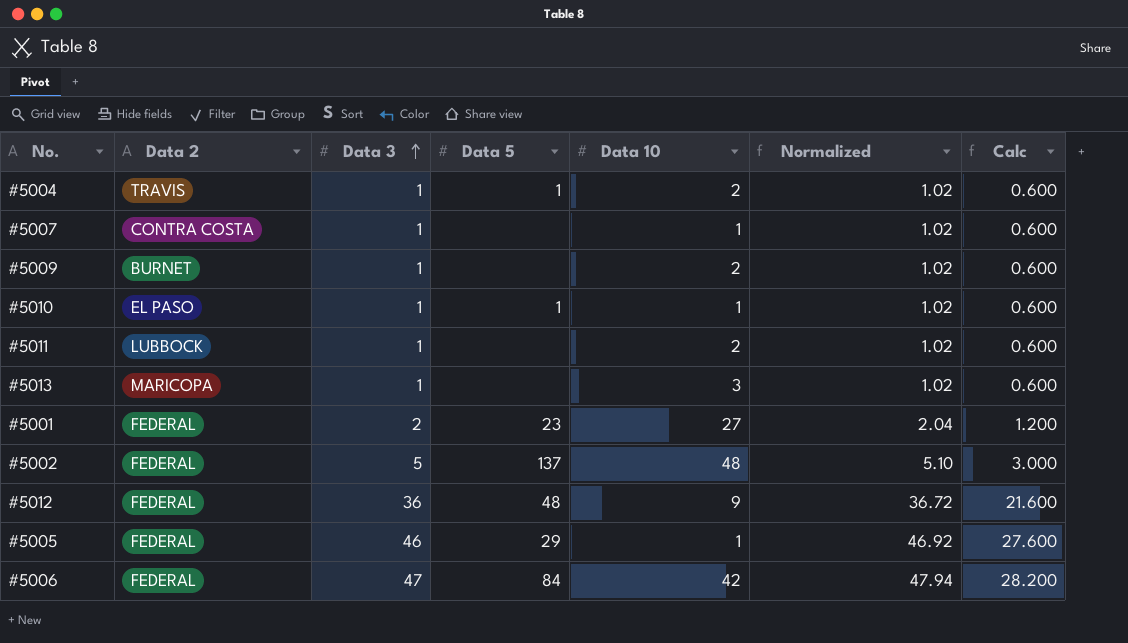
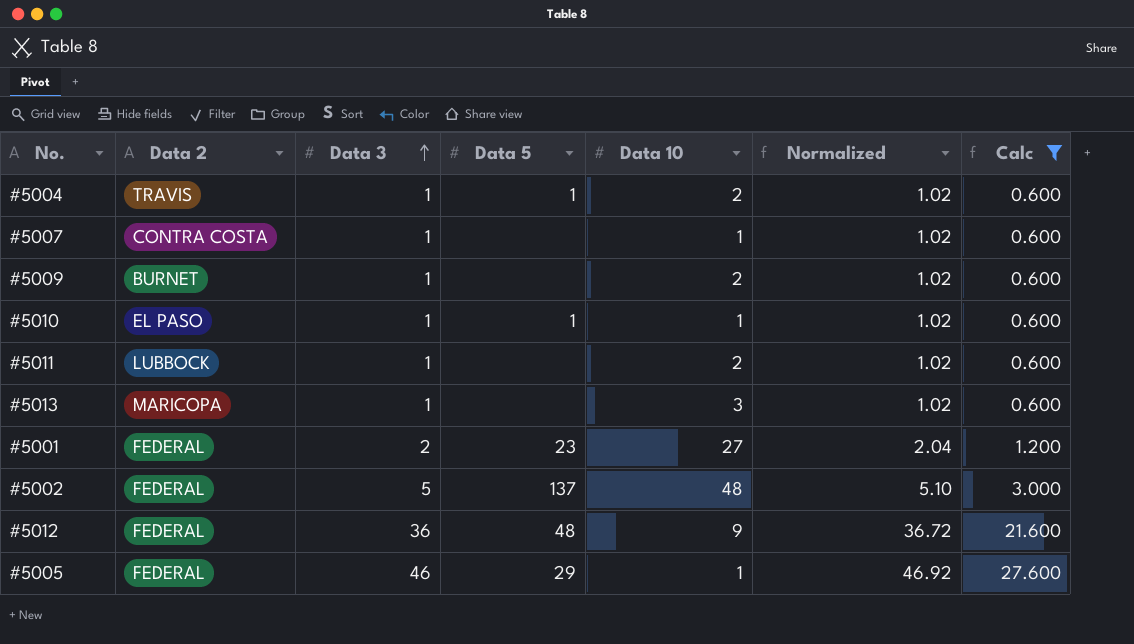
filter: none -> Calc != 28.200

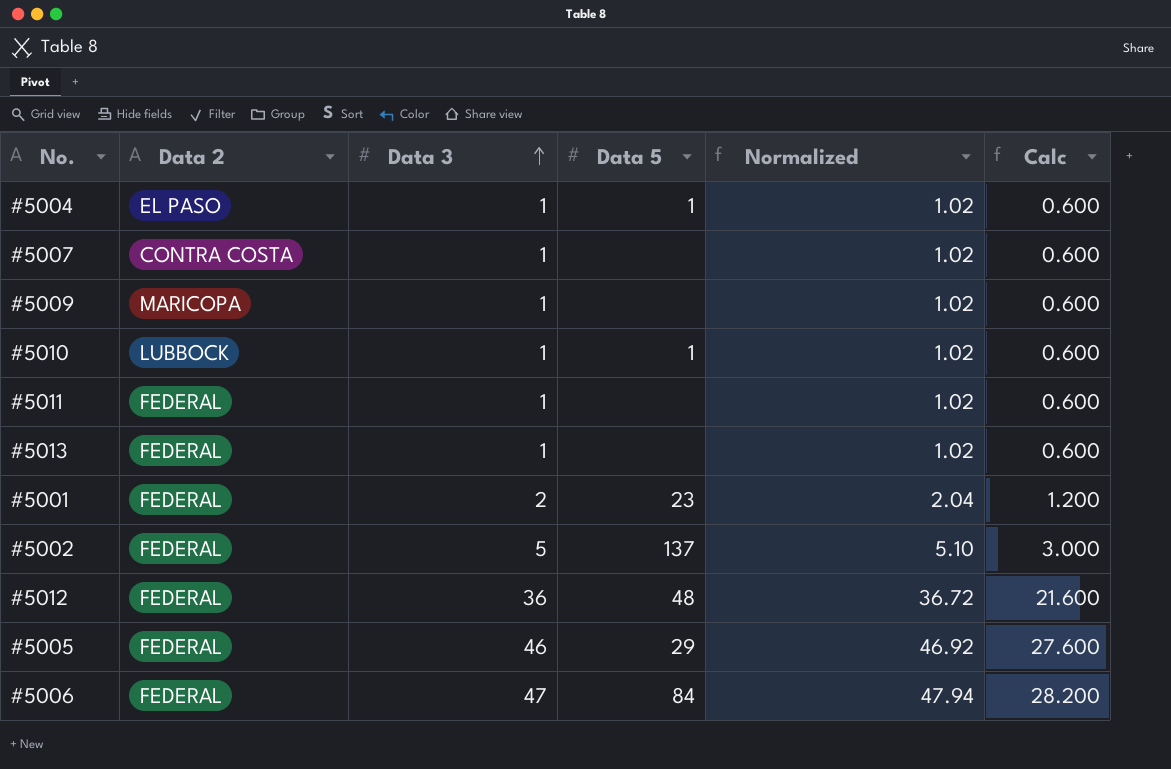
filter: Calc != 28.200 -> none
column Data 10 | position: 5 -> none
#5004 | Data 2: TRAVIS -> EL PASO
#5009 | Data 2: BURNET -> MARICOPA
#5010 | Data 2: EL PASO -> LUBBOCK
#5011 | Data 2: LUBBOCK -> FEDERAL
#5013 | Data 2: MARICOPA -> FEDERAL

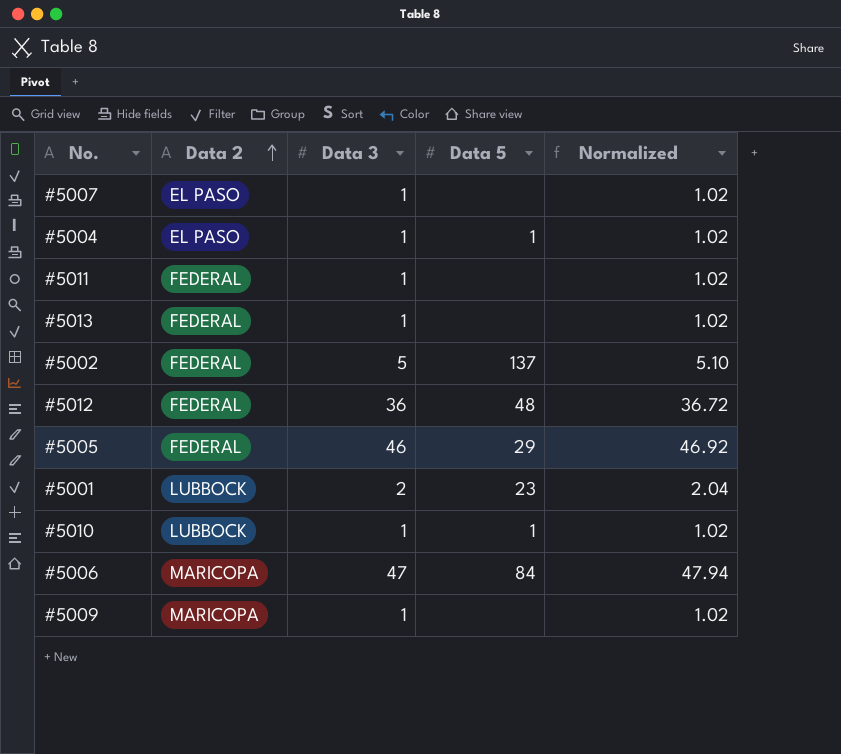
row order: Data 3 ascending -> Data 2 ascending
column Calc | formula: [Data 3] * 0.6 -> none
#5007 | Data 2: CONTRA COSTA -> EL PASO
#5001 | Data 2: FEDERAL -> LUBBOCK
#5006 | Data 2: FEDERAL -> MARICOPA

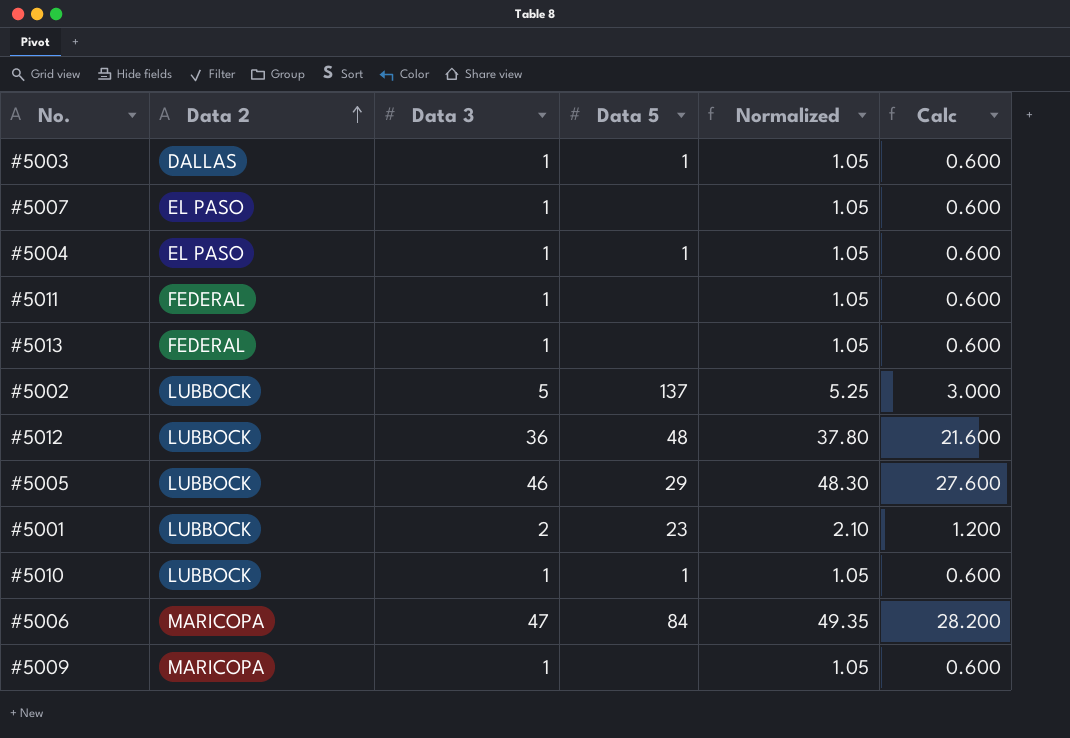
column Normalized | formula: [Data 3] * 1.02 -> [Data 3] * 1.05
column Calc | formula: none -> [Data 3] * 0.6
row #5003: none -> DALLAS | 1 | 1 | 1.05 | 0.600
#5002 | Data 2: FEDERAL -> LUBBOCK
#5012 | Data 2: FEDERAL -> LUBBOCK
#5005 | Data 2: FEDERAL -> LUBBOCK

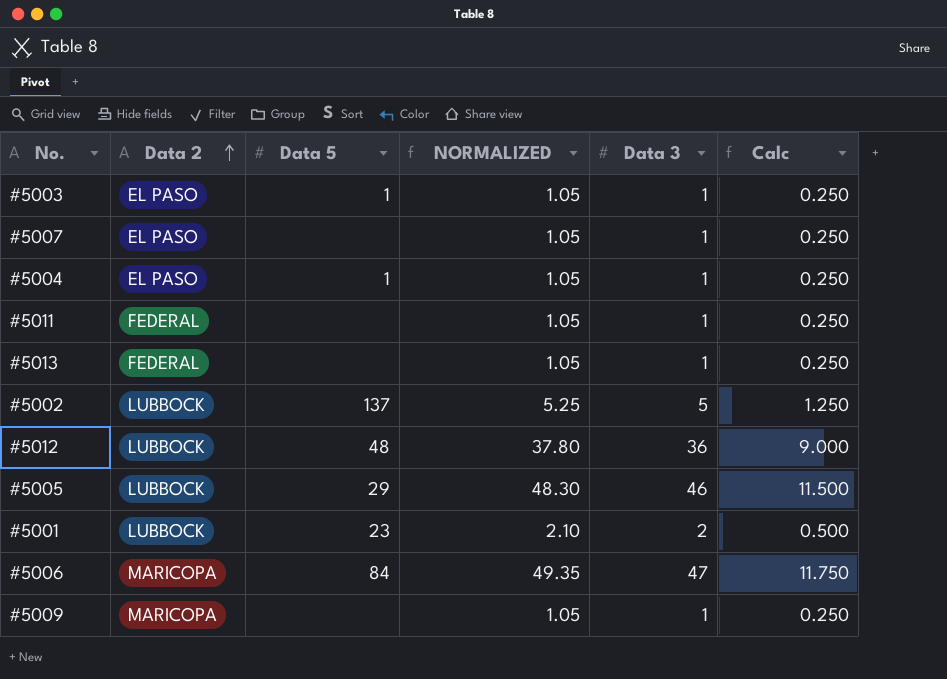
column name: Normalized -> NORMALIZED
column Data 3 | position: 3 -> 5
column Calc | formula: [Data 3] * 0.6 -> [Data 3] * 0.25
row #5010: LUBBOCK | 1 | 1 | 1.05 | 0.600 -> none
#5003 | Data 2: DALLAS -> EL PASO

